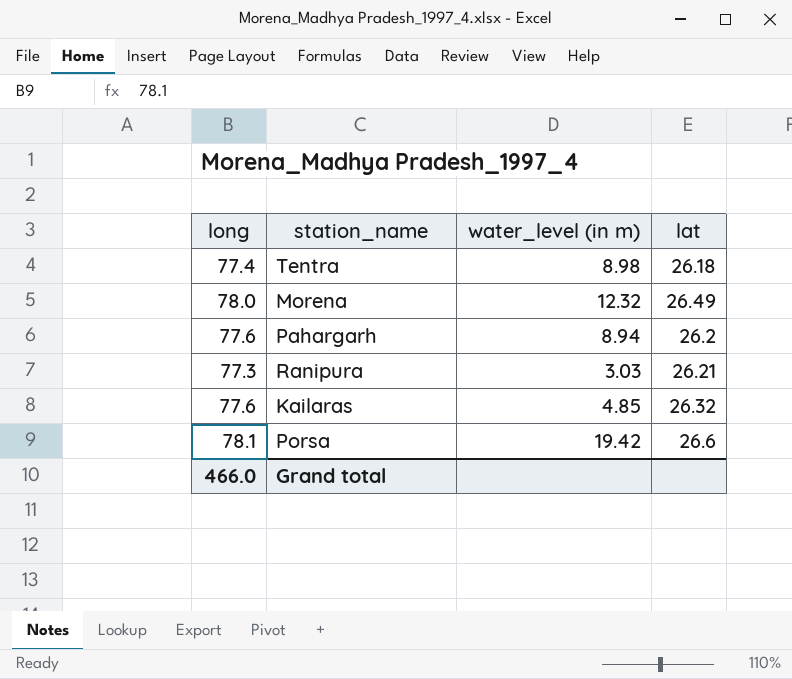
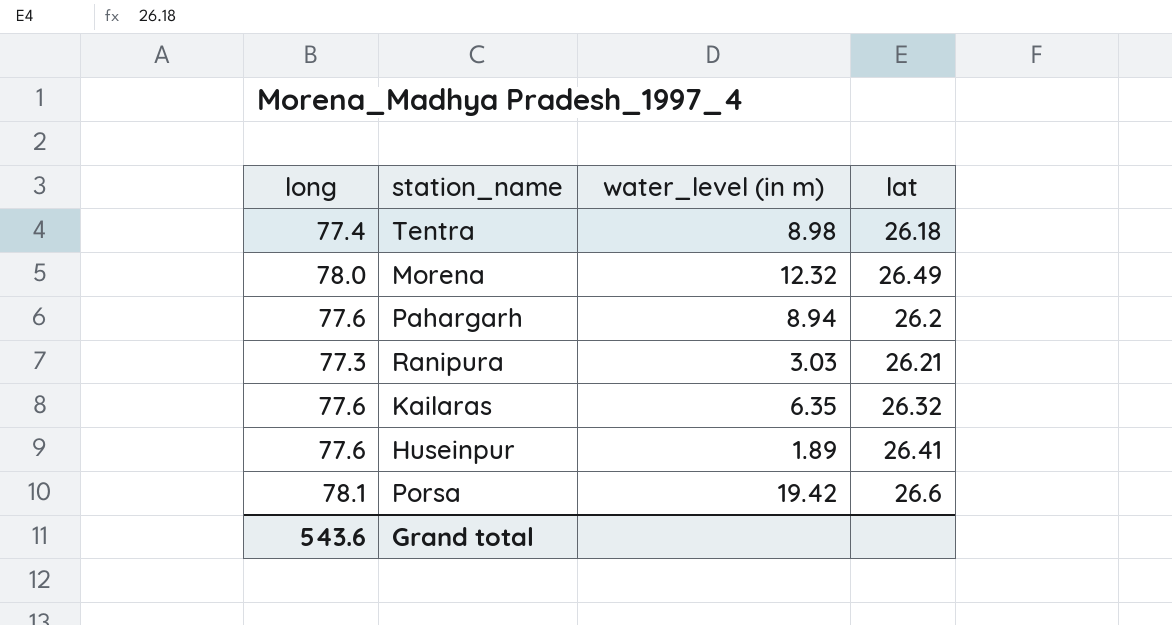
Kailaras | water_level (in m): 4.85 -> 6.35
row Huseinpur: none -> 77.6 | 1.89 | 26.41
Grand total | long: 466.0 -> 543.6

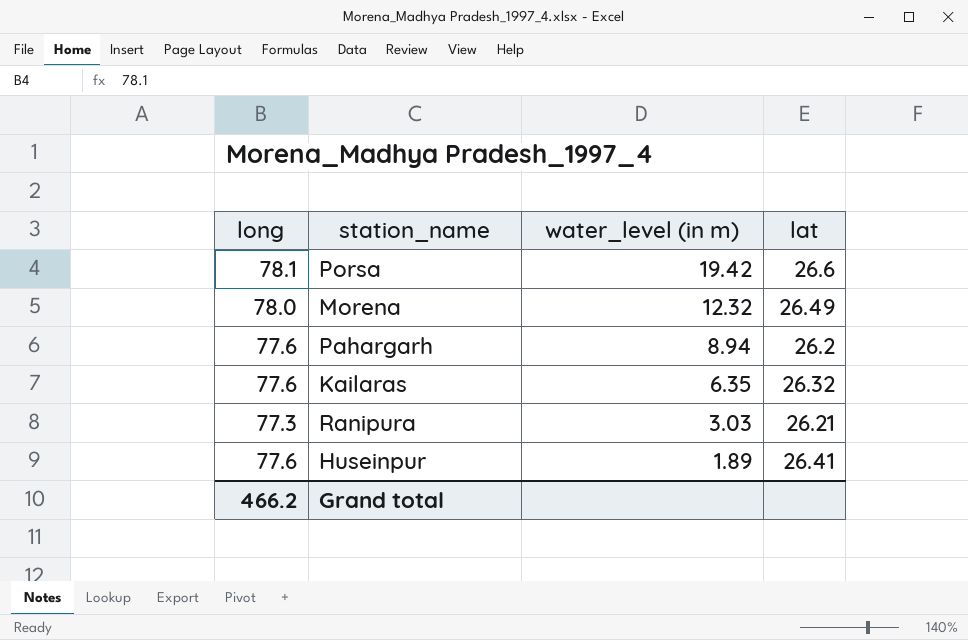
row order: none -> water_level (in m) descending
row Tentra: 77.4 | 8.98 | 26.18 -> none
Grand total | long: 543.6 -> 466.2

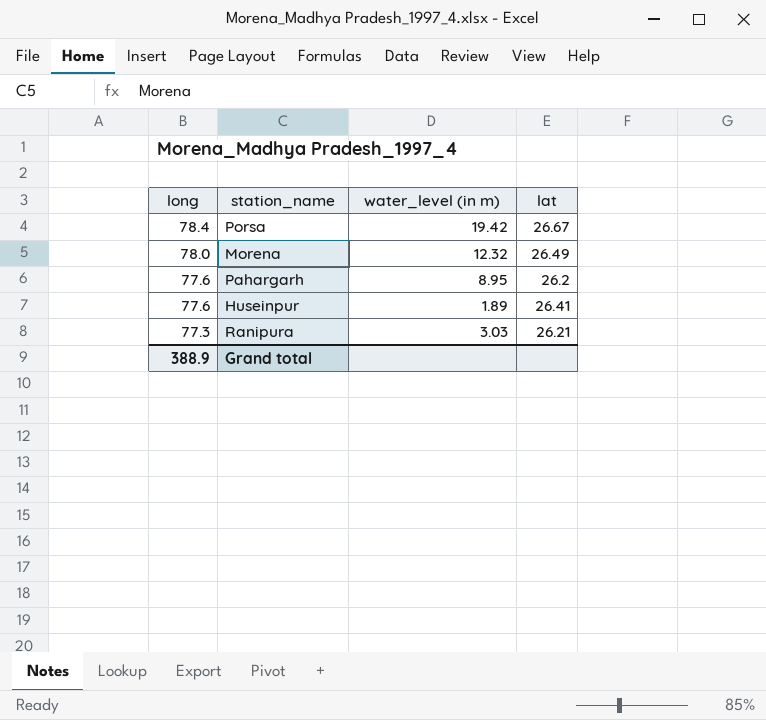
row order: water_level (in m) descending -> long descending
row Kailaras: 77.6 | 6.35 | 26.32 -> none
Porsa | long: 78.1 -> 78.4
Porsa | lat: 26.6 -> 26.67
Pahargarh | water_level (in m): 8.94 -> 8.95
Grand total | long: 466.2 -> 388.9

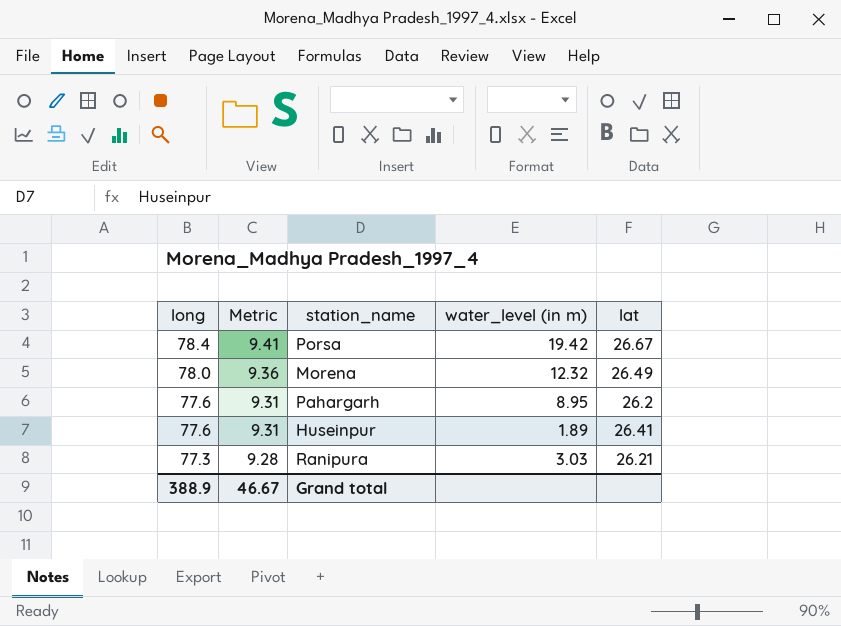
column Metric | formula: none -> [long] * 0.12

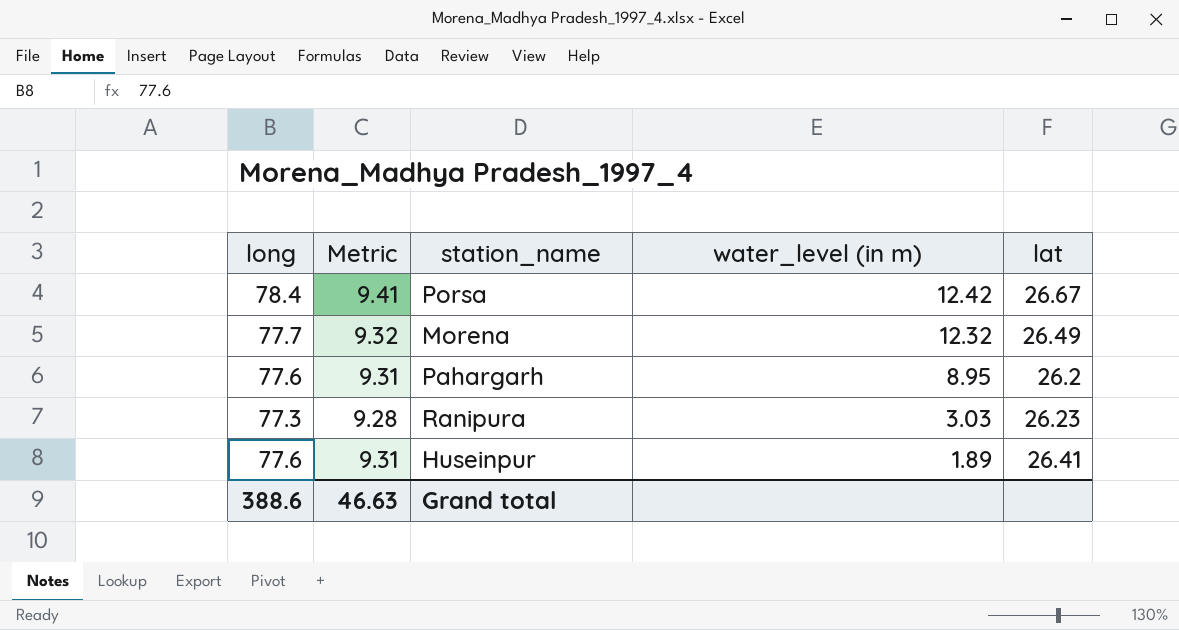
row order: long descending -> water_level (in m) descending
Porsa | water_level (in m): 19.42 -> 12.42
Morena | long: 78.0 -> 77.7
Morena | Metric: 9.36 -> 9.32
Ranipura | lat: 26.21 -> 26.23
Grand total | long: 388.9 -> 388.6
Grand total | Metric: 46.67 -> 46.63

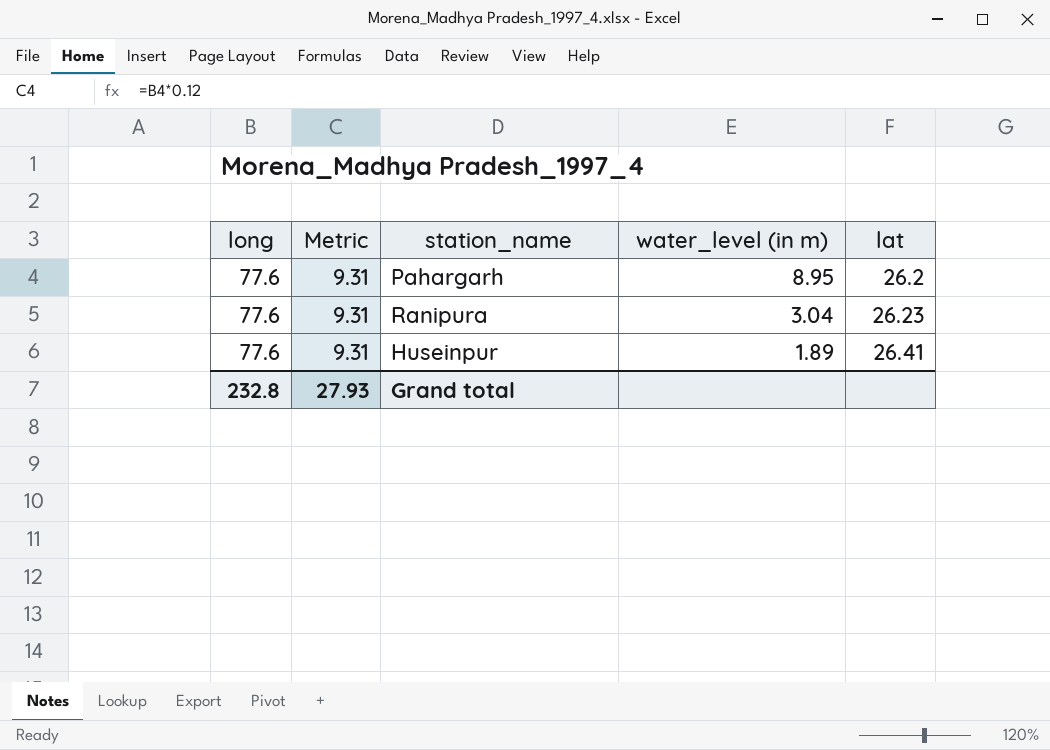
row Porsa: 78.4 | 9.41 | 12.42 | 26.67 -> none
row Morena: 77.7 | 9.32 | 12.32 | 26.49 -> none
Ranipura | long: 77.3 -> 77.6
Ranipura | Metric: 9.28 -> 9.31
Ranipura | water_level (in m): 3.03 -> 3.04
Grand total | long: 388.6 -> 232.8
Grand total | Metric: 46.63 -> 27.93

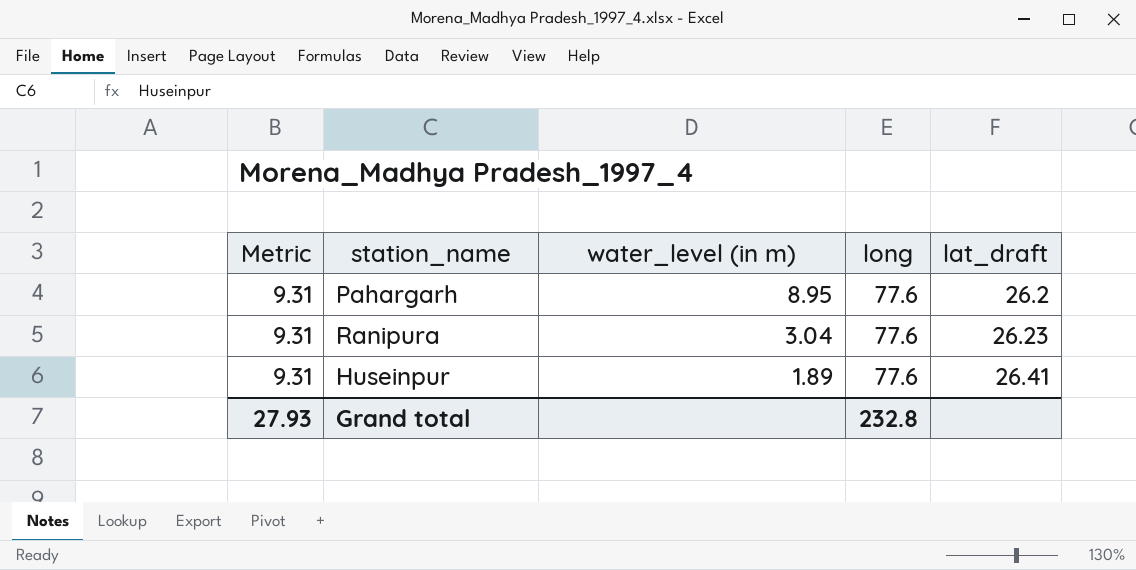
column long | position: 1 -> 4
column name: lat -> lat_draft

